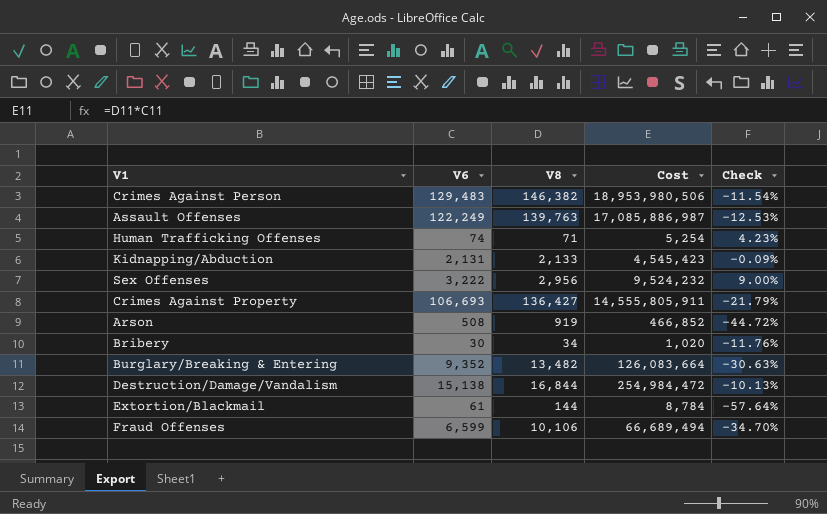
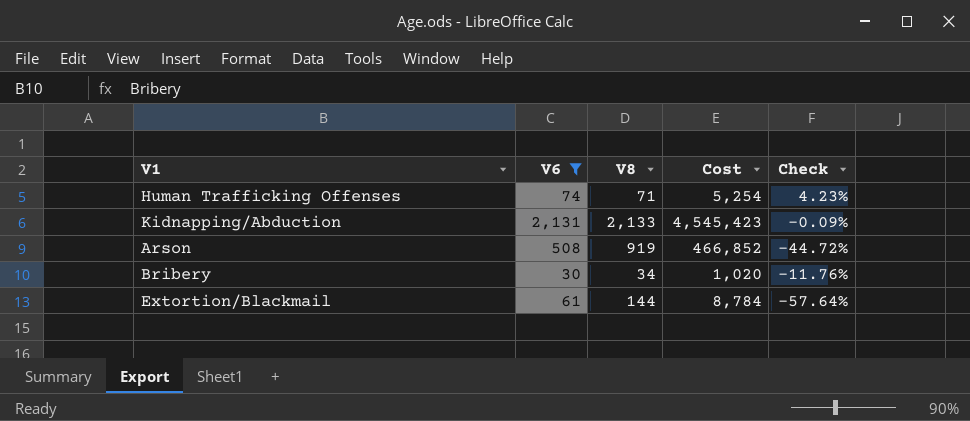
filter: none -> V6 <= 2,131

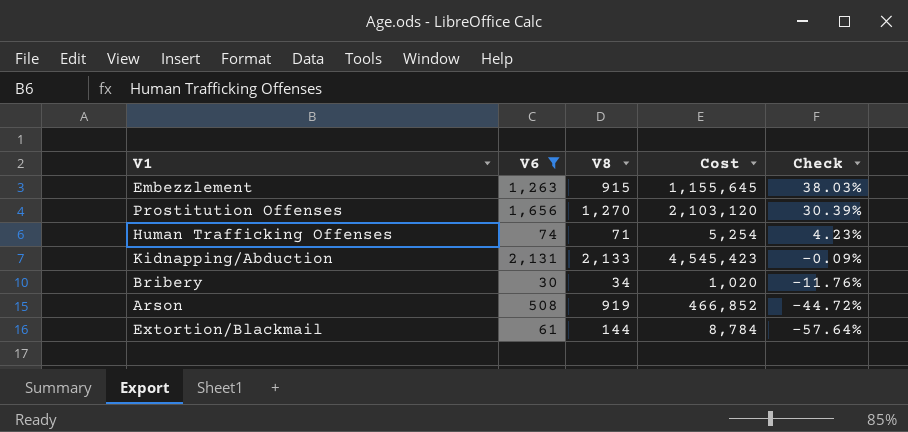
row order: none -> Check descending
row Embezzlement: none -> 1,263 | 915 | 1,155,645 | 38.03%
row Prostitution Offenses: none -> 1,656 | 1,270 | 2,103,120 | 30.39%

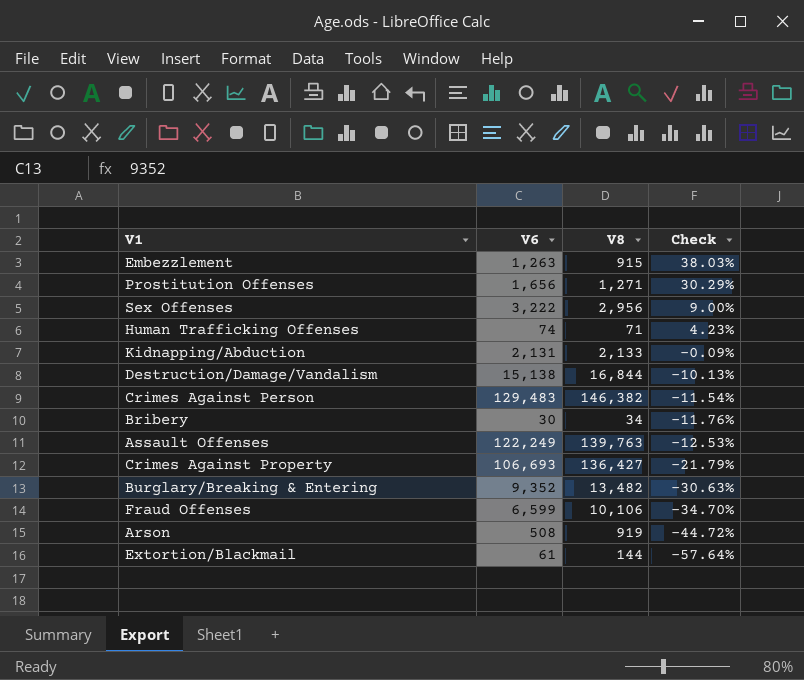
filter: V6 <= 2,131 -> none
column Cost | formula: [V6] * [V8] -> none
Prostitution Offenses | V8: 1,270 -> 1,271
Prostitution Offenses | Check: 30.39% -> 30.29%

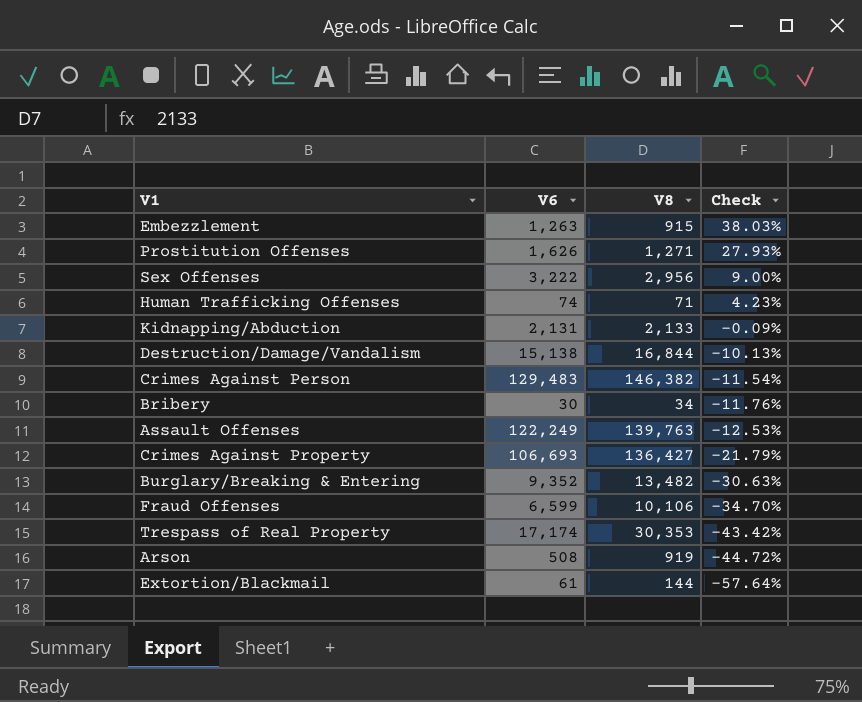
Prostitution Offenses | V6: 1,656 -> 1,626
Prostitution Offenses | Check: 30.29% -> 27.93%
row Trespass of Real Property: none -> 17,174 | 30,353 | -43.42%

